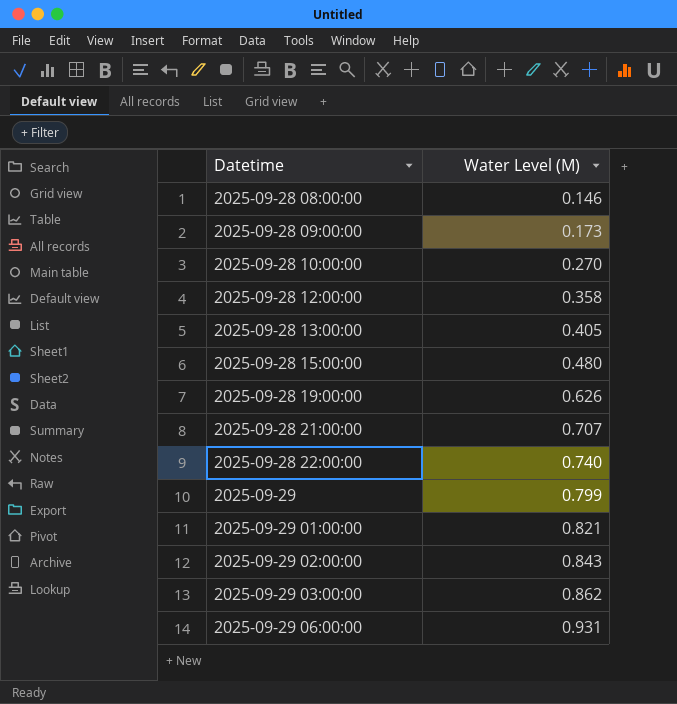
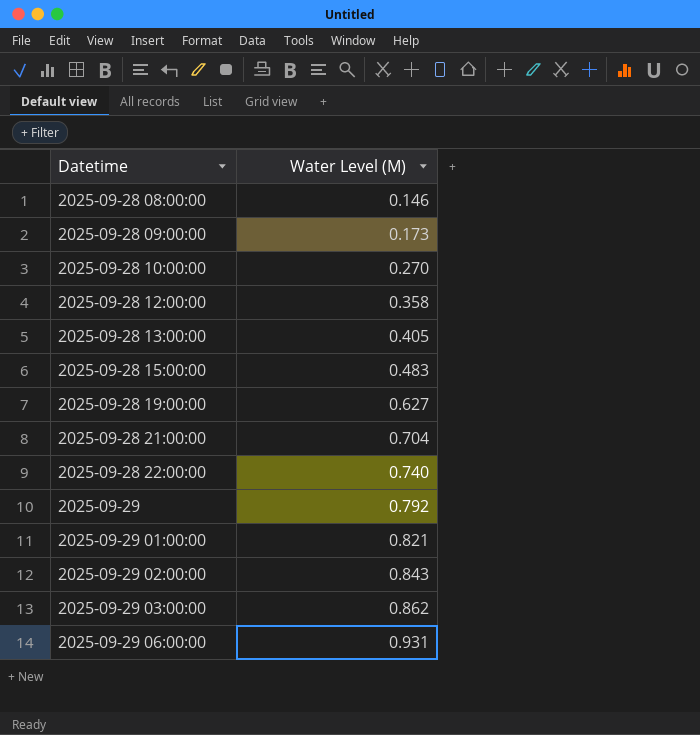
2025-09-28 15:00:00 | Water Level (M): 0.480 -> 0.483
2025-09-28 19:00:00 | Water Level (M): 0.626 -> 0.627
2025-09-28 21:00:00 | Water Level (M): 0.707 -> 0.704
2025-09-29 | Water Level (M): 0.799 -> 0.792

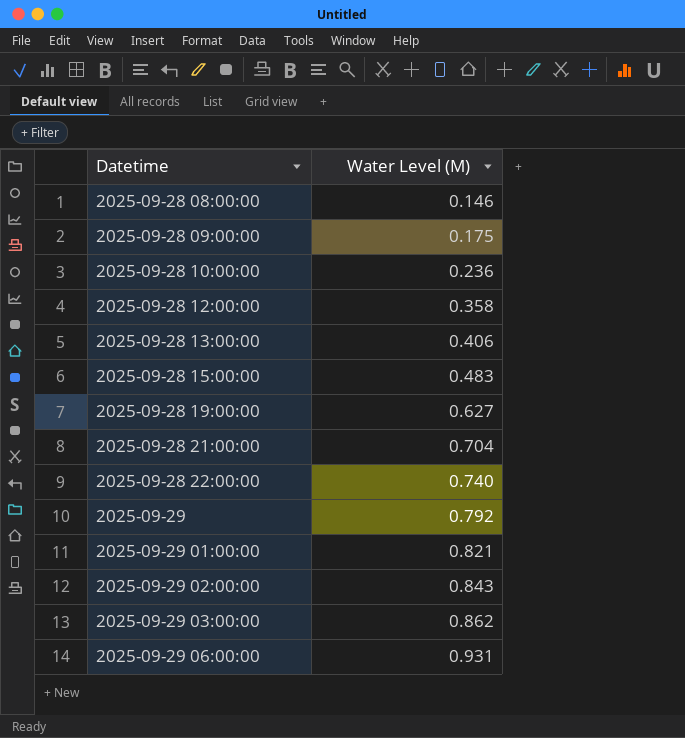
2025-09-28 09:00:00 | Water Level (M): 0.173 -> 0.175
2025-09-28 10:00:00 | Water Level (M): 0.270 -> 0.236
2025-09-28 13:00:00 | Water Level (M): 0.405 -> 0.406

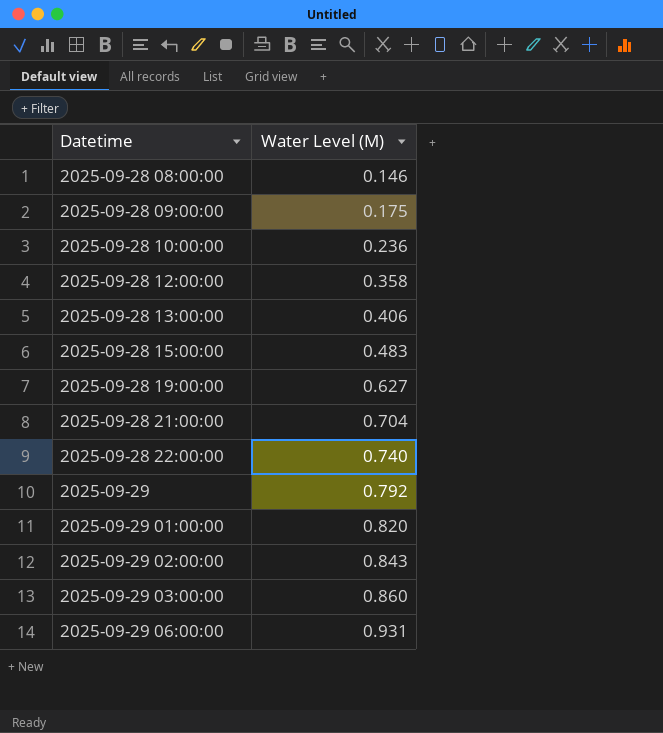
2025-09-29 01:00:00 | Water Level (M): 0.821 -> 0.820
2025-09-29 03:00:00 | Water Level (M): 0.862 -> 0.860

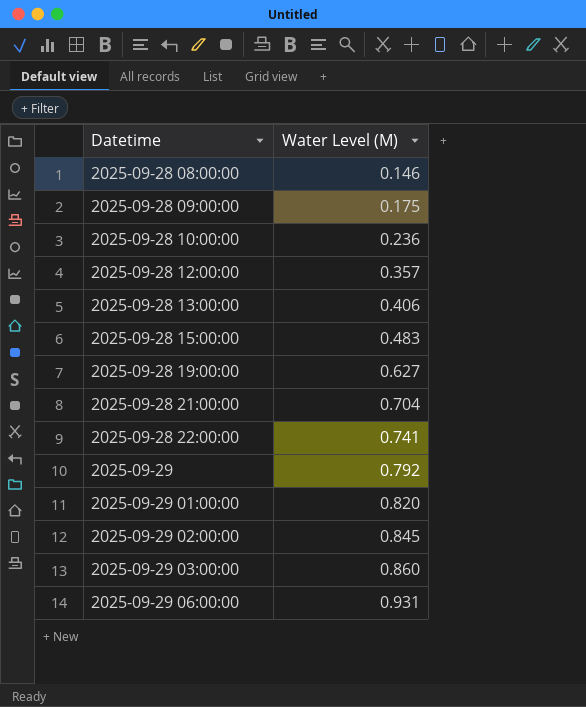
2025-09-28 12:00:00 | Water Level (M): 0.358 -> 0.357
2025-09-28 22:00:00 | Water Level (M): 0.740 -> 0.741
2025-09-29 02:00:00 | Water Level (M): 0.843 -> 0.845

